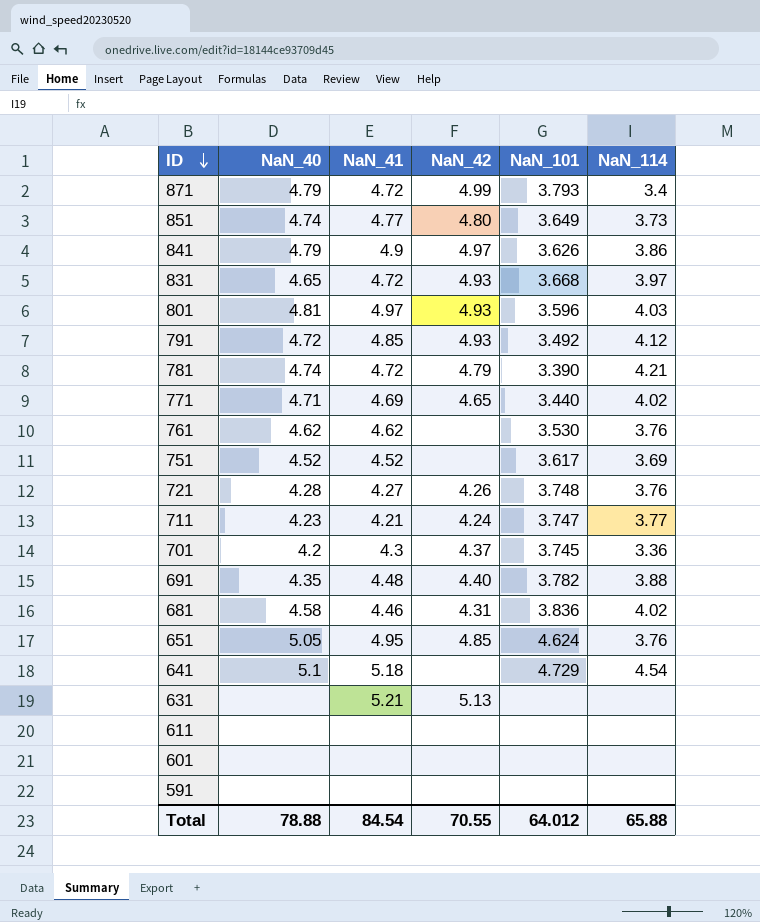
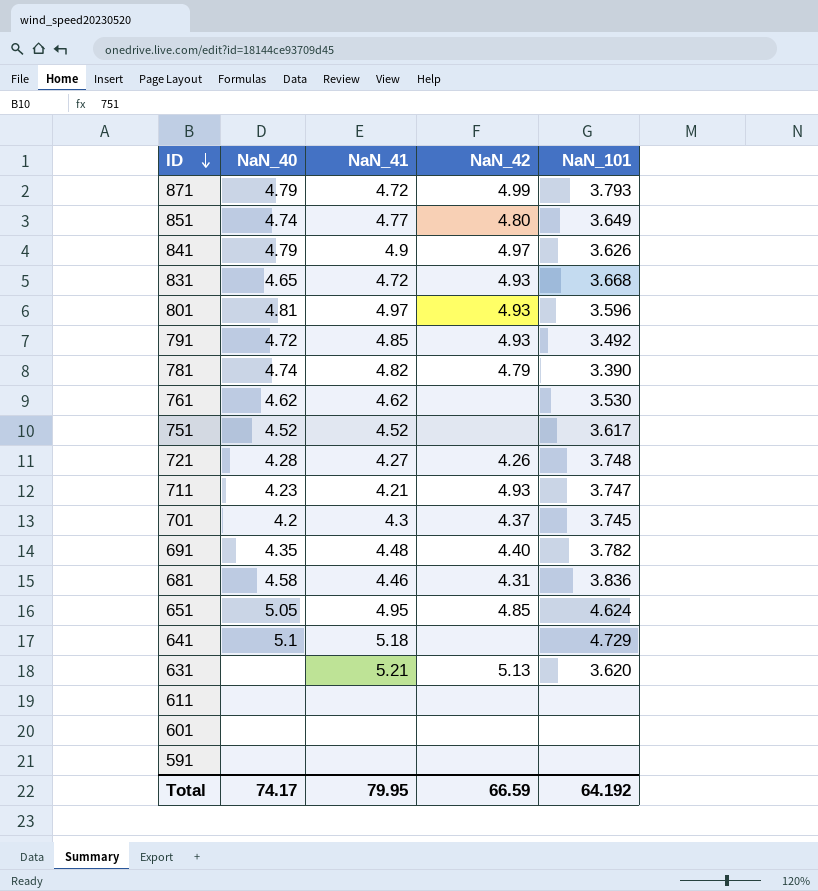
column NaN_114 | position: 6 -> none
row 771: 4.71 | 4.69 | 4.65 | 3.440 | 4.02 -> none
781 | NaN_41: 4.72 -> 4.82
711 | NaN_42: 4.24 -> 4.93
631 | NaN_101: none -> 3.620
Total | NaN_40: 78.88 -> 74.17
Total | NaN_41: 84.54 -> 79.95
Total | NaN_42: 70.55 -> 66.59
Total | NaN_101: 64.012 -> 64.192

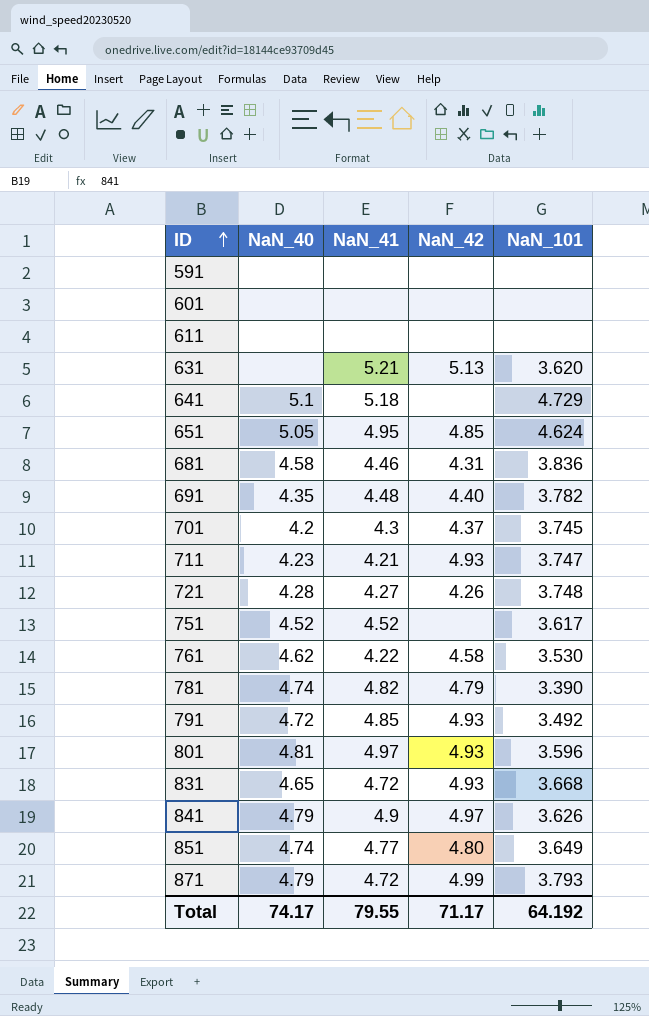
row order: ID descending -> ID ascending
761 | NaN_41: 4.62 -> 4.22
761 | NaN_42: none -> 4.58
Total | NaN_41: 79.95 -> 79.55
Total | NaN_42: 66.59 -> 71.17

